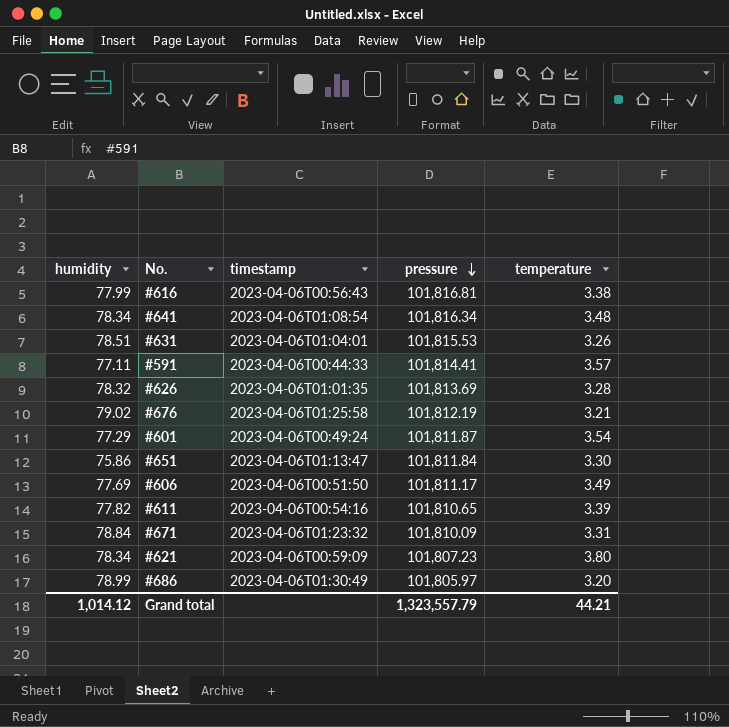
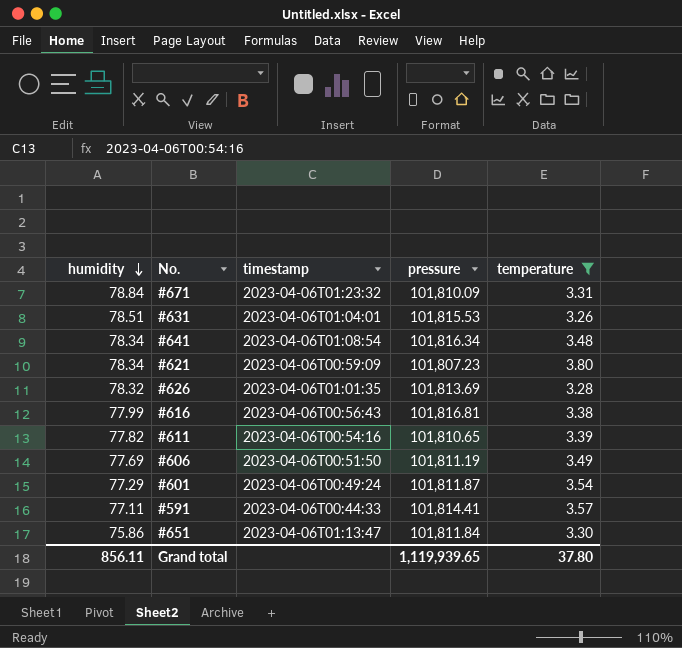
filter: none -> temperature >= 3.26
row order: pressure descending -> humidity descending
#606 | pressure: 101,811.17 -> 101,811.19
Grand total | humidity: 1,014.12 -> 856.11
Grand total | pressure: 1,323,557.79 -> 1,119,939.65
Grand total | temperature: 44.21 -> 37.80

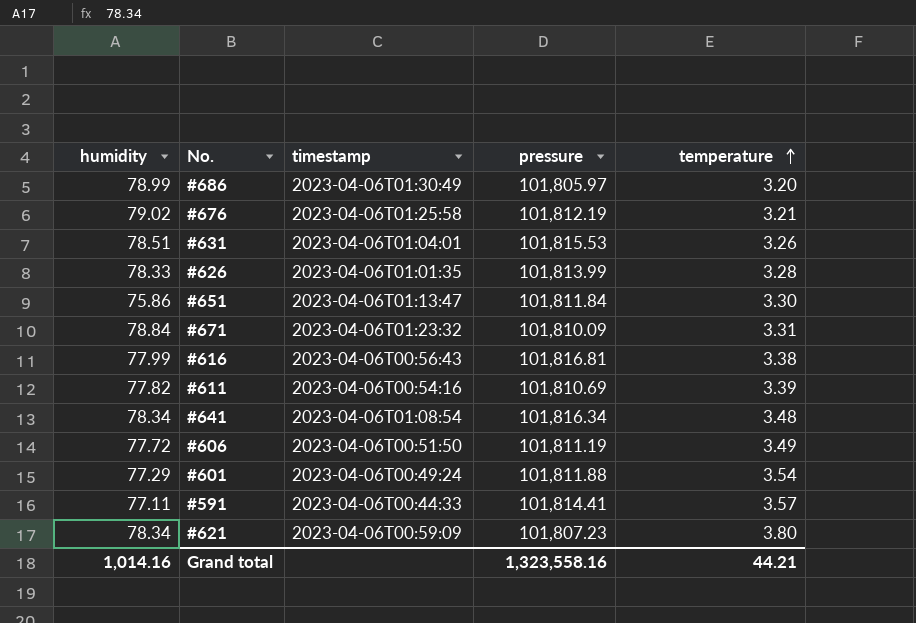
filter: temperature >= 3.26 -> none
row order: humidity descending -> temperature ascending
#626 | humidity: 78.32 -> 78.33
#626 | pressure: 101,813.69 -> 101,813.99
#611 | pressure: 101,810.65 -> 101,810.69
#606 | humidity: 77.69 -> 77.72
#601 | pressure: 101,811.87 -> 101,811.88
Grand total | humidity: 856.11 -> 1,014.16
Grand total | pressure: 1,119,939.65 -> 1,323,558.16
Grand total | temperature: 37.80 -> 44.21

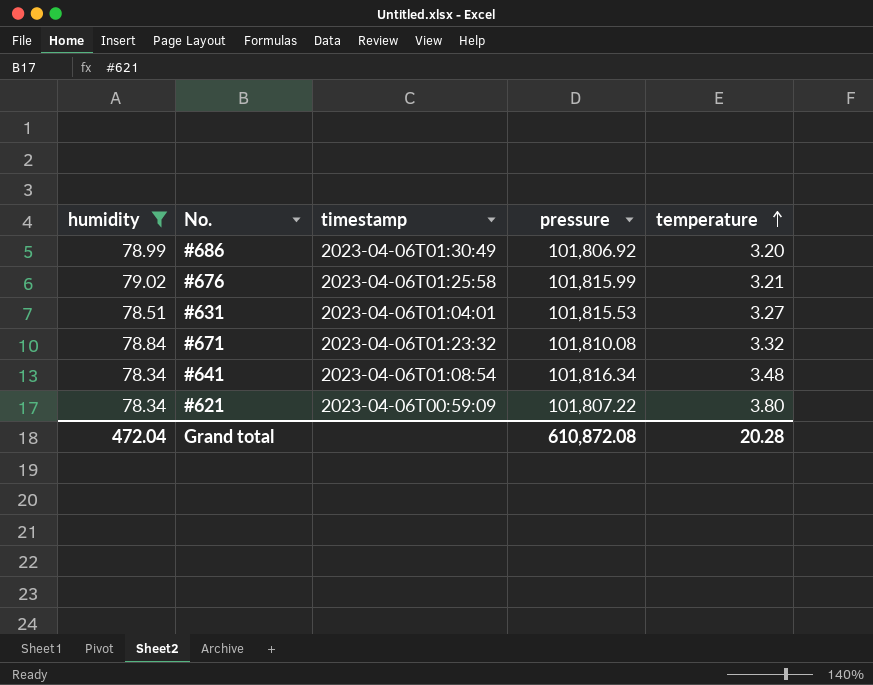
filter: none -> humidity >= 78.34
#686 | pressure: 101,805.97 -> 101,806.92
#676 | pressure: 101,812.19 -> 101,815.99
#631 | temperature: 3.26 -> 3.27
#671 | pressure: 101,810.09 -> 101,810.08
#671 | temperature: 3.31 -> 3.32
#621 | pressure: 101,807.23 -> 101,807.22
Grand total | humidity: 1,014.16 -> 472.04
Grand total | pressure: 1,323,558.16 -> 610,872.08
Grand total | temperature: 44.21 -> 20.28

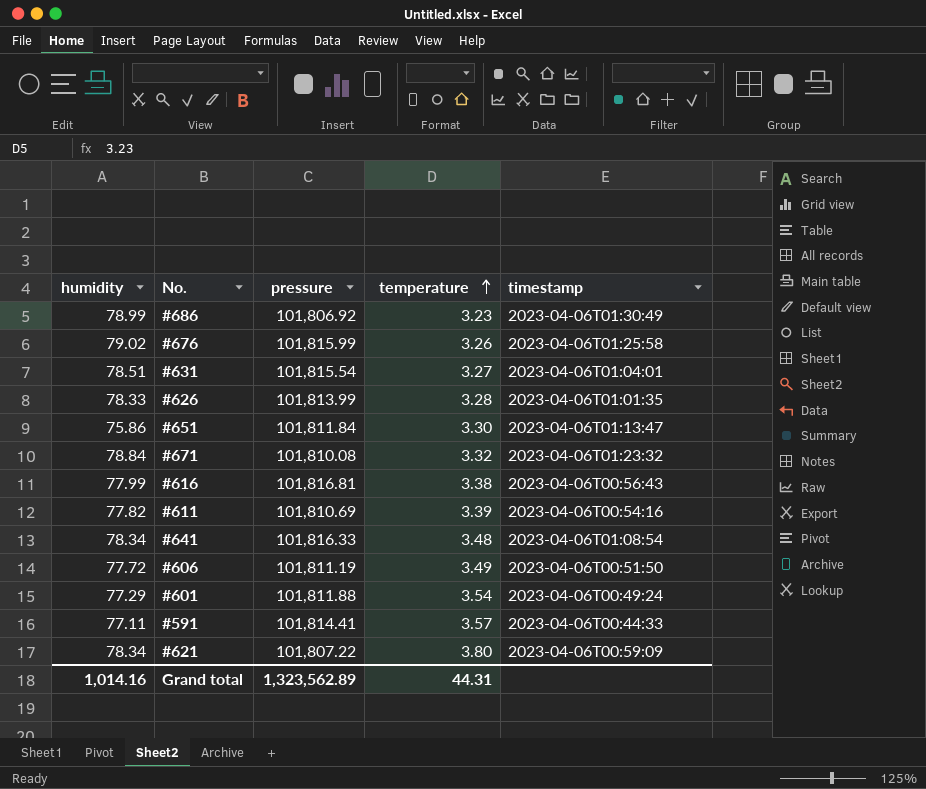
filter: humidity >= 78.34 -> none
column timestamp | position: 3 -> 5
#686 | temperature: 3.20 -> 3.23
#676 | temperature: 3.21 -> 3.26
#631 | pressure: 101,815.53 -> 101,815.54
#641 | pressure: 101,816.34 -> 101,816.33
Grand total | humidity: 472.04 -> 1,014.16
Grand total | pressure: 610,872.08 -> 1,323,562.89
Grand total | temperature: 20.28 -> 44.31

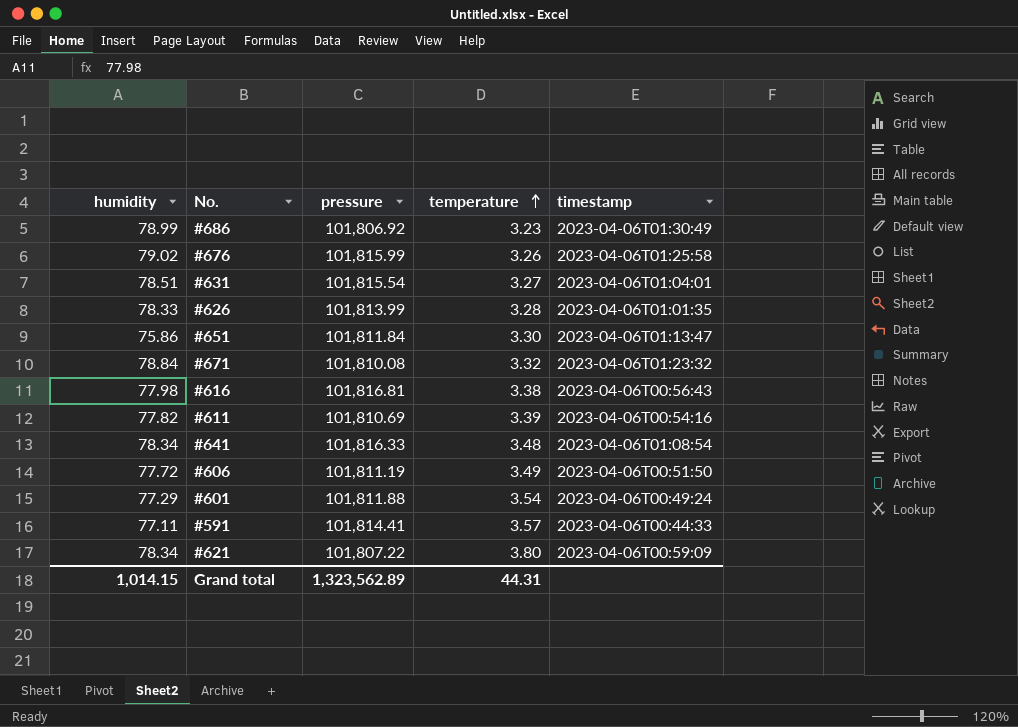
#616 | humidity: 77.99 -> 77.98
Grand total | humidity: 1,014.16 -> 1,014.15

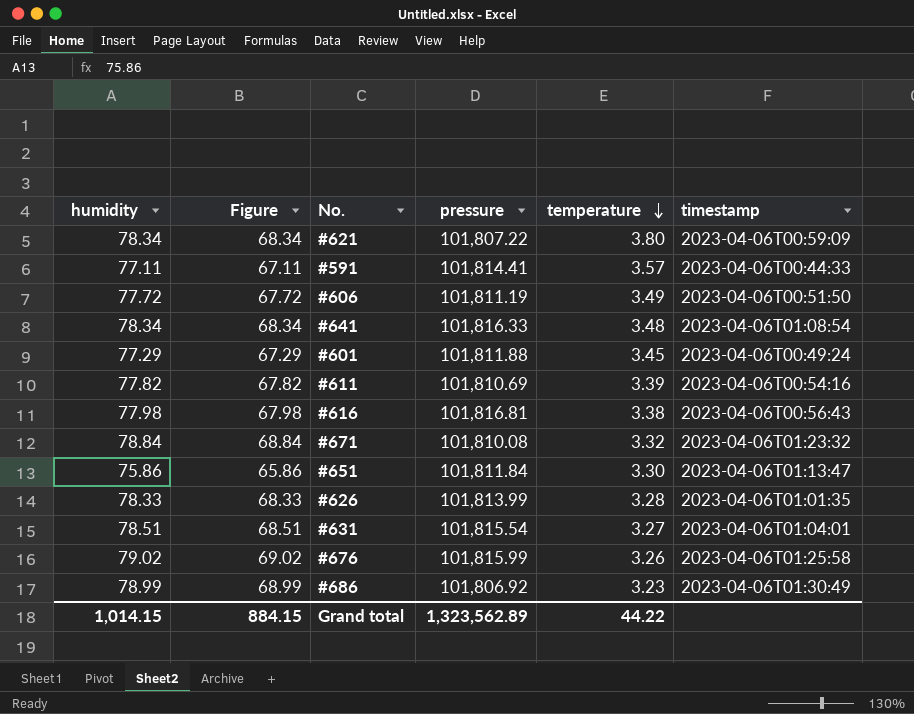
row order: temperature ascending -> temperature descending
column Figure | formula: none -> [humidity] - 10
#601 | temperature: 3.54 -> 3.45
Grand total | temperature: 44.31 -> 44.22

